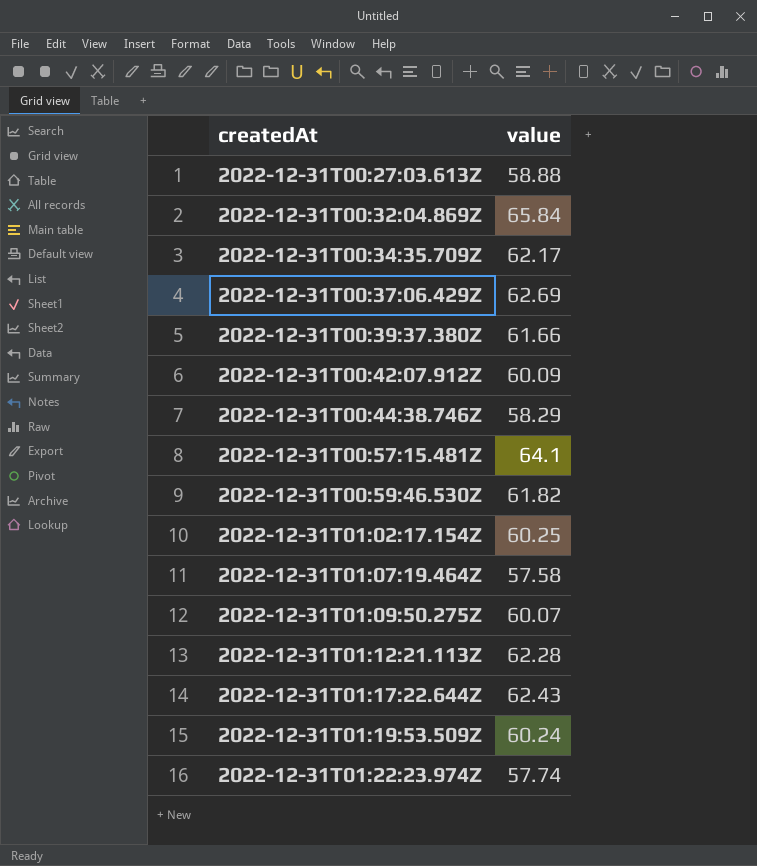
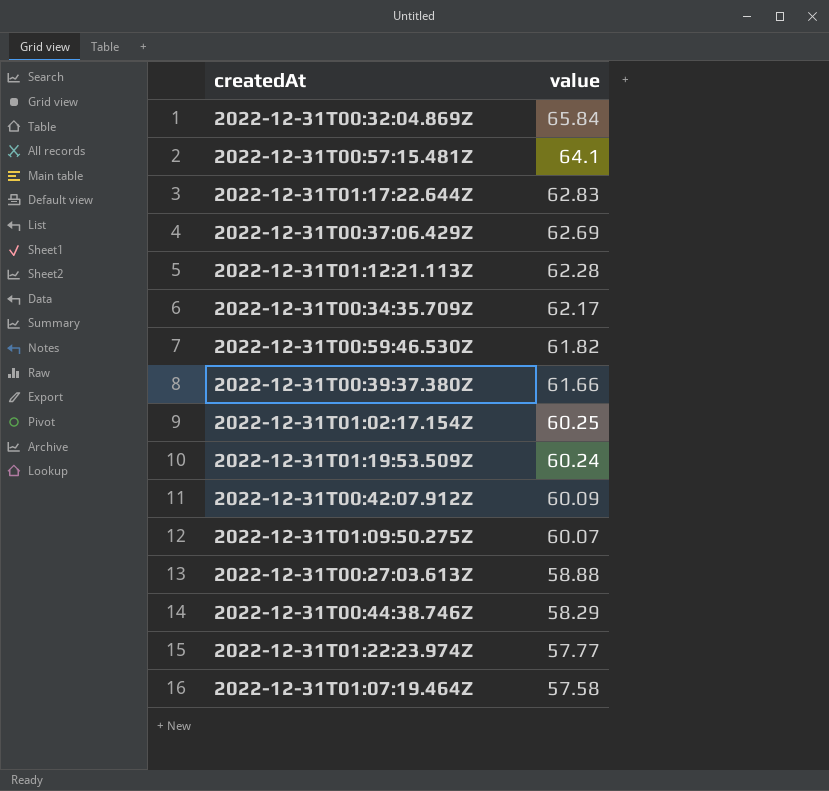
row order: createdAt ascending -> value descending
2022-12-31T01:17:22.644Z | value: 62.43 -> 62.83
2022-12-31T01:22:23.974Z | value: 57.74 -> 57.77

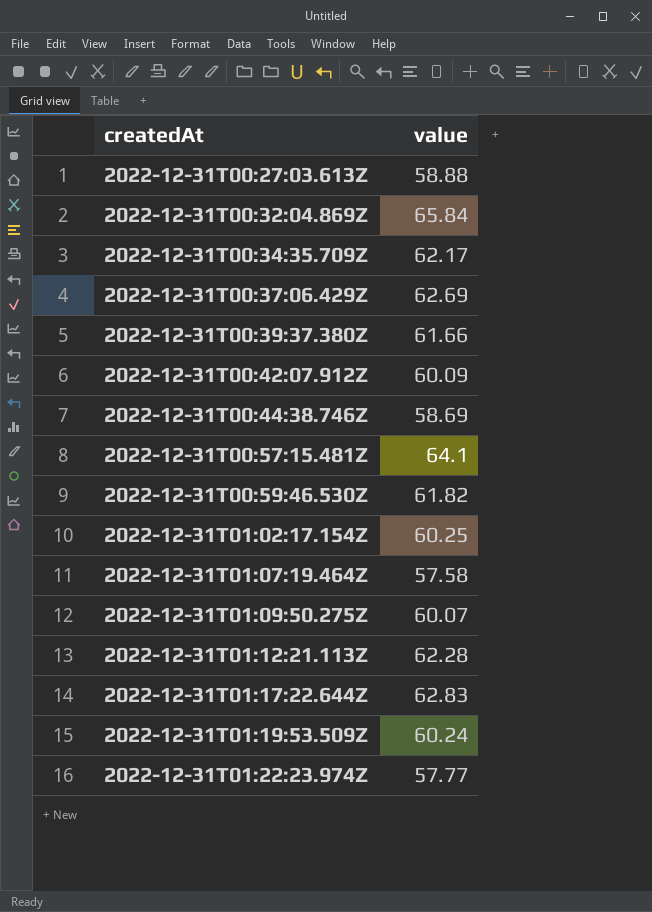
row order: value descending -> createdAt ascending
2022-12-31T00:44:38.746Z | value: 58.29 -> 58.69

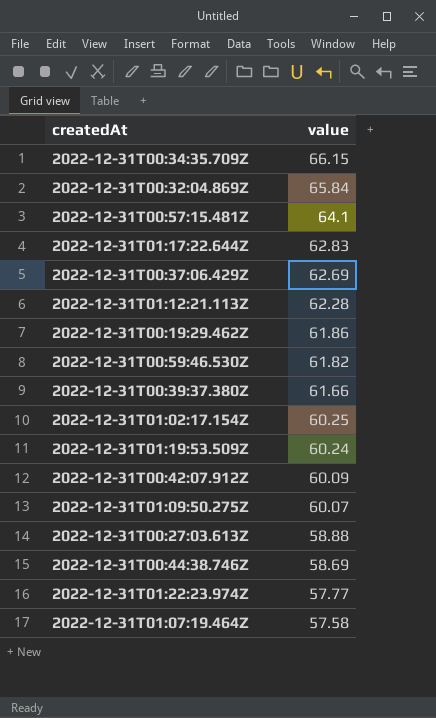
row order: createdAt ascending -> value descending
2022-12-31T00:34:35.709Z | value: 62.17 -> 66.15
row 2022-12-31T00:19:29.462Z: none -> 61.86

